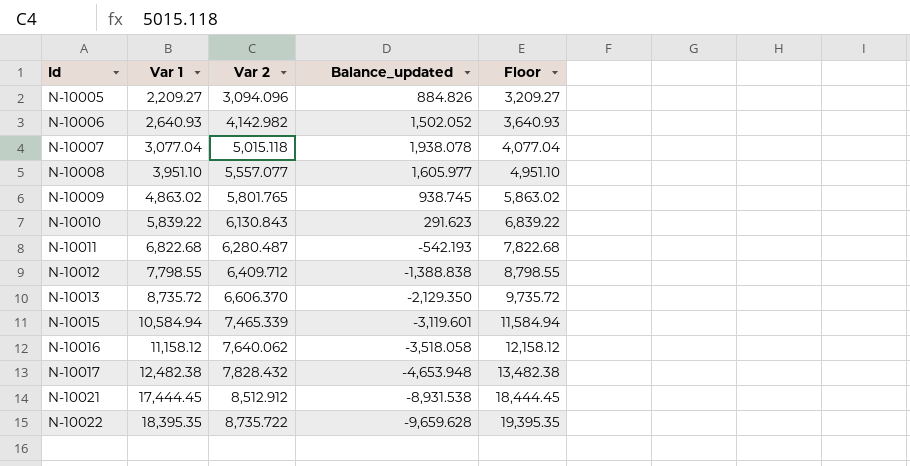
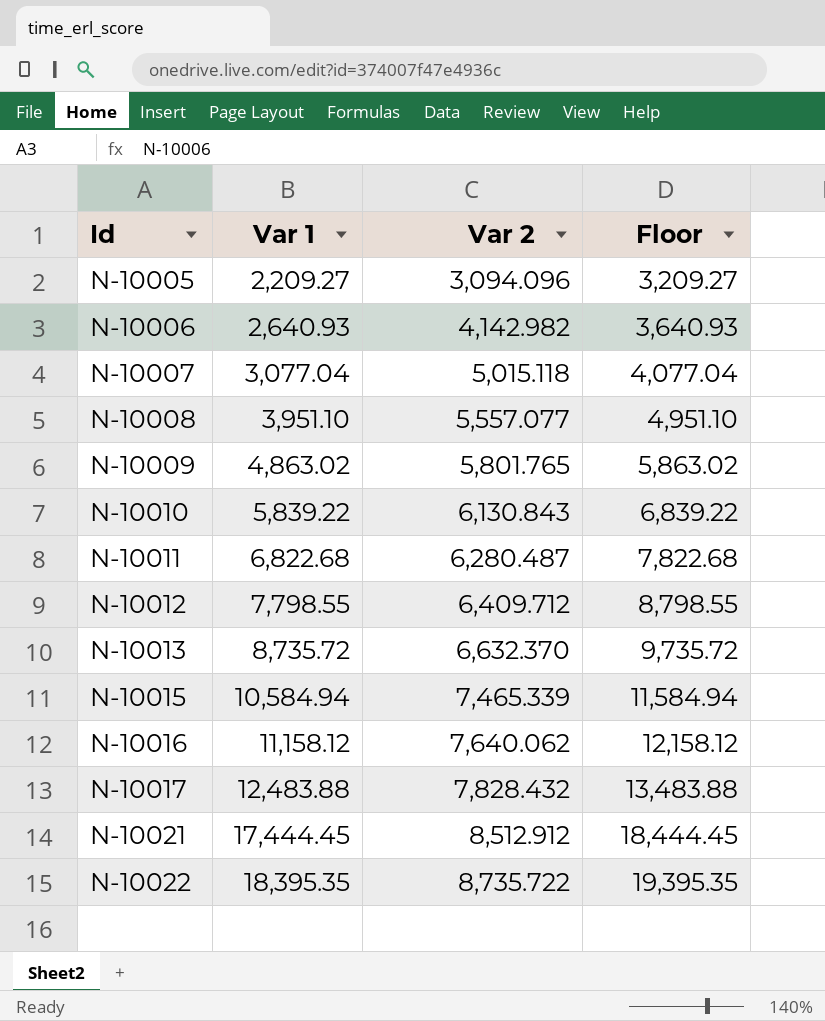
column Balance_updated | formula: [Var 2] - [Var 1] -> none
N-10013 | Var 2: 6,606.370 -> 6,632.370
N-10017 | Var 1: 12,482.38 -> 12,483.88
N-10017 | Floor: 13,482.38 -> 13,483.88

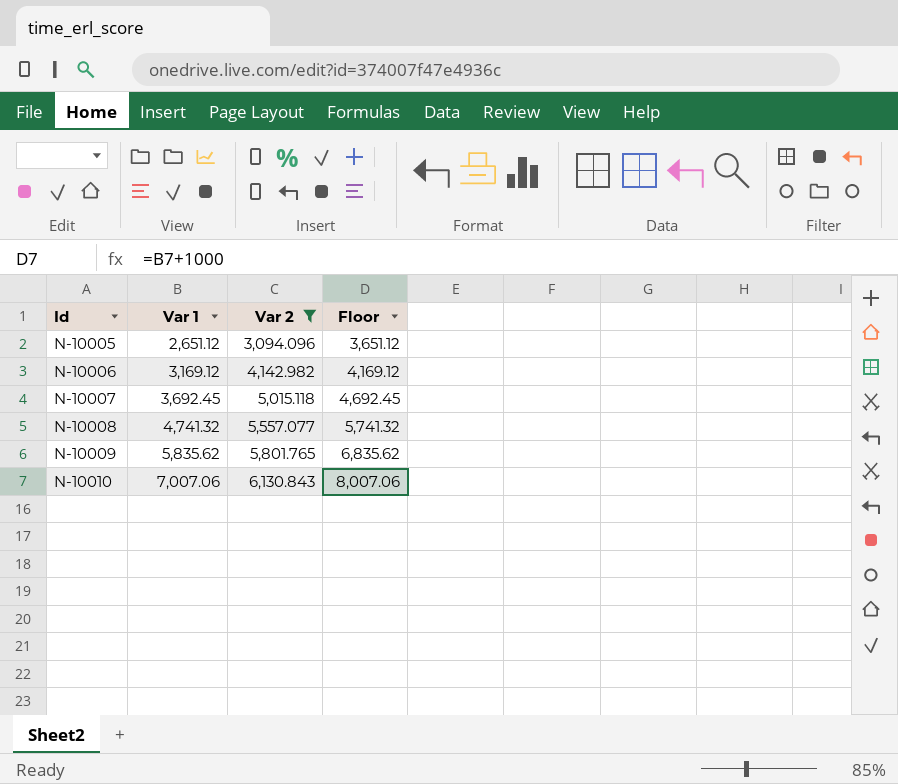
filter: none -> Var 2 <= 6,130.843
N-10005 | Var 1: 2,209.27 -> 2,651.12
N-10005 | Floor: 3,209.27 -> 3,651.12
N-10006 | Var 1: 2,640.93 -> 3,169.12
N-10006 | Floor: 3,640.93 -> 4,169.12
N-10007 | Var 1: 3,077.04 -> 3,692.45
N-10007 | Floor: 4,077.04 -> 4,692.45
N-10008 | Var 1: 3,951.10 -> 4,741.32
N-10008 | Floor: 4,951.10 -> 5,741.32
N-10009 | Var 1: 4,863.02 -> 5,835.62
N-10009 | Floor: 5,863.02 -> 6,835.62
N-10010 | Var 1: 5,839.22 -> 7,007.06
N-10010 | Floor: 6,839.22 -> 8,007.06

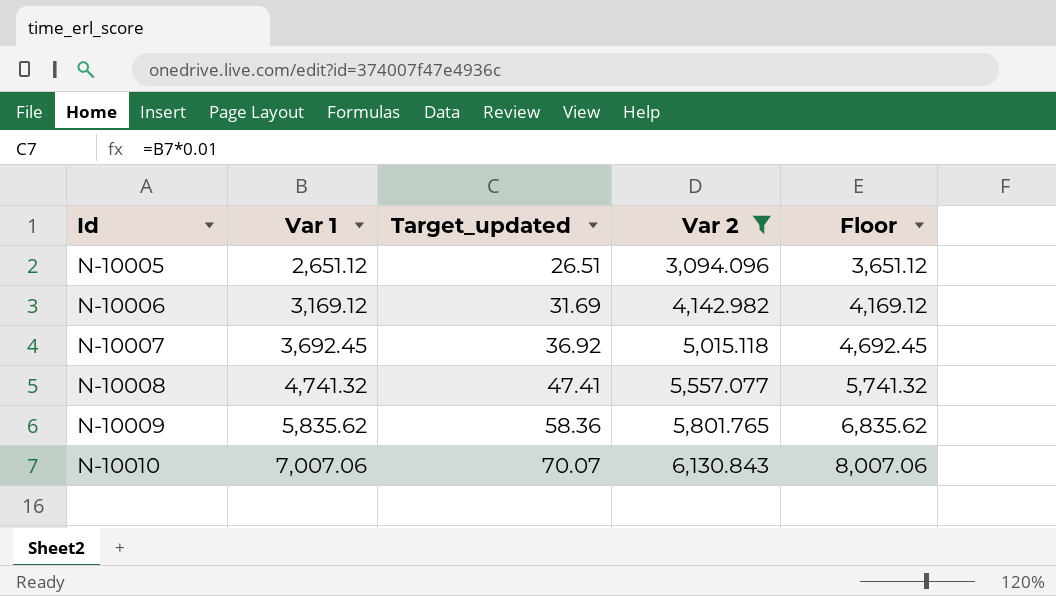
column Target_updated | formula: none -> [Var 1] * 0.01

